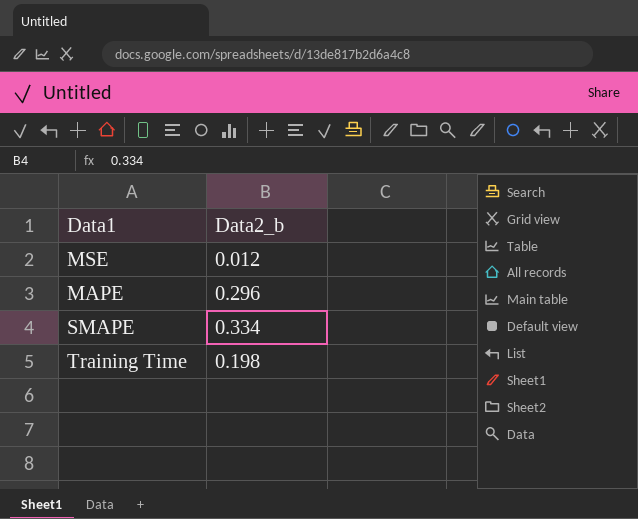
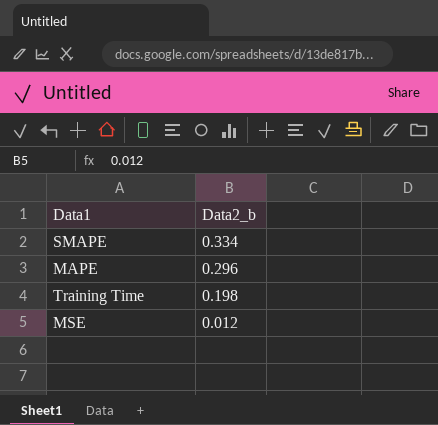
row order: none -> Data2_b descending

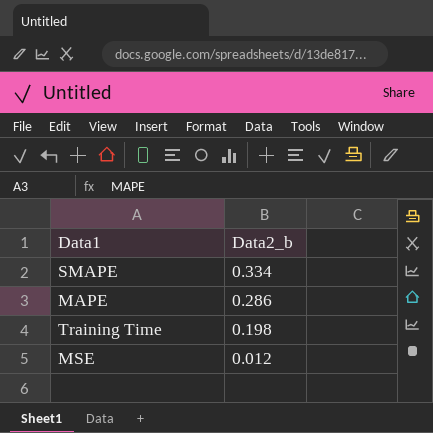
MAPE | Data2_b: 0.296 -> 0.286

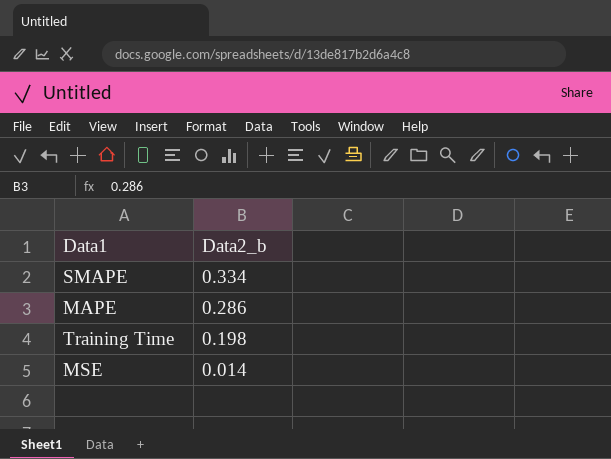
MSE | Data2_b: 0.012 -> 0.014

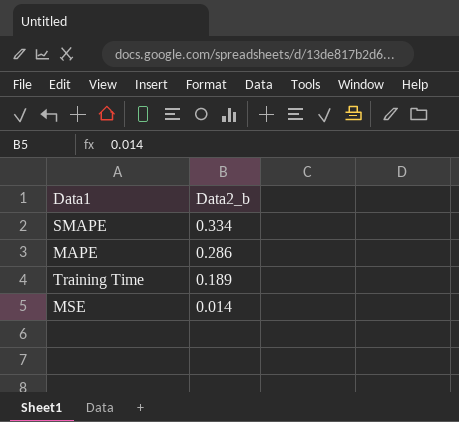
Training Time | Data2_b: 0.198 -> 0.189

